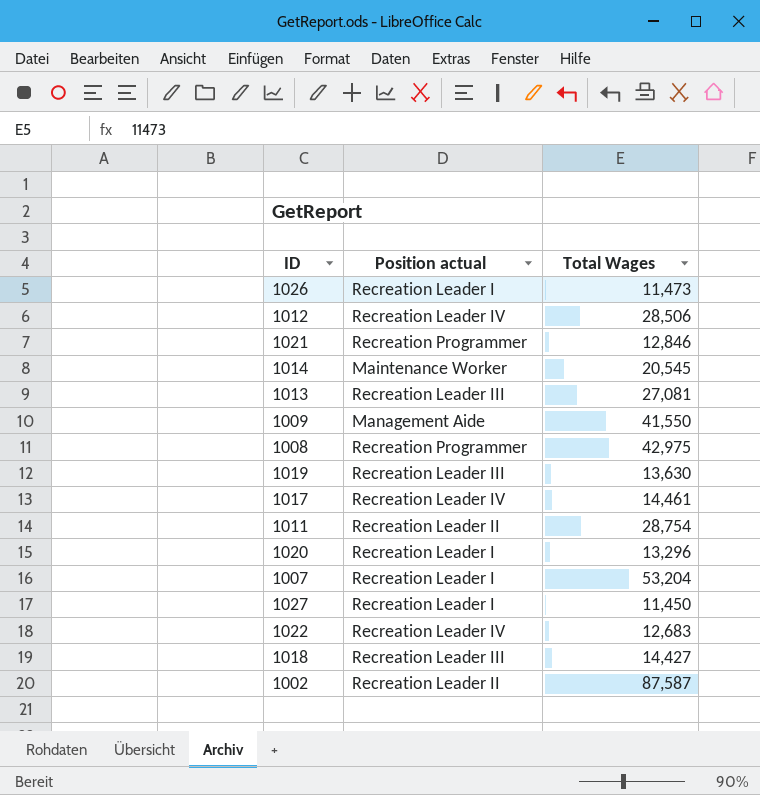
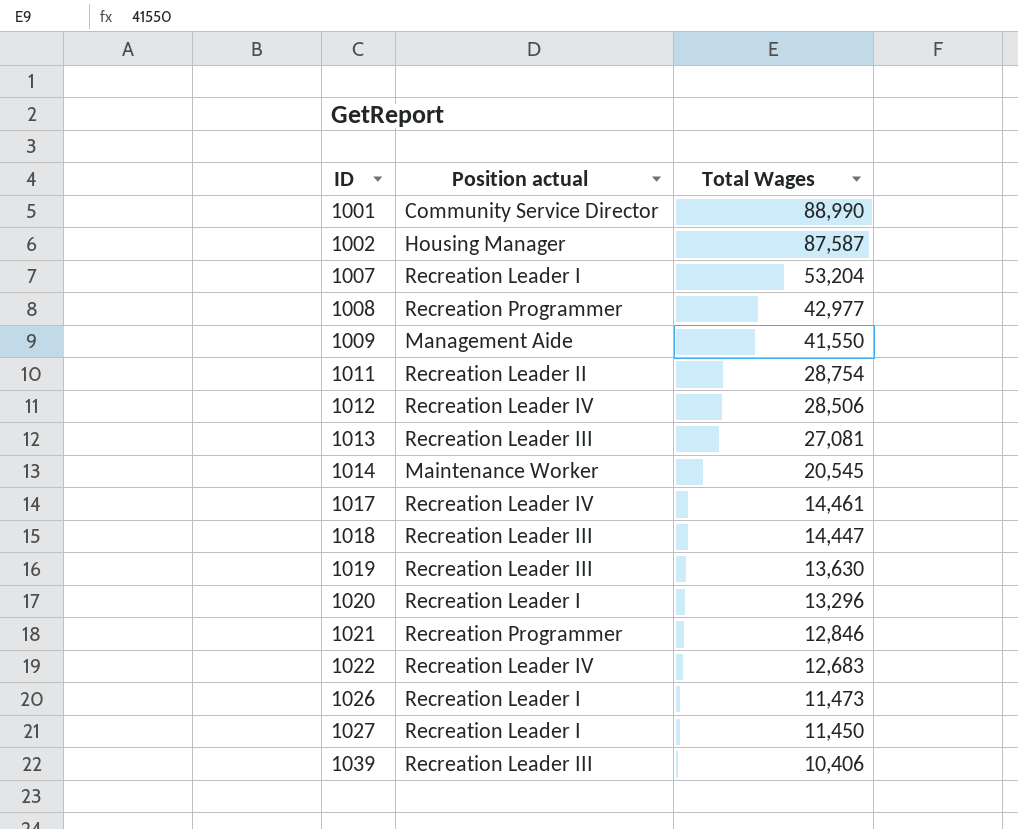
row order: none -> ID ascending
row 1001: none -> Community Service Director | 88,990
1002 | Position actual: Recreation Leader II -> Housing Manager
1008 | Total Wages: 42,975 -> 42,977
1018 | Total Wages: 14,427 -> 14,447
row 1039: none -> Recreation Leader III | 10,406

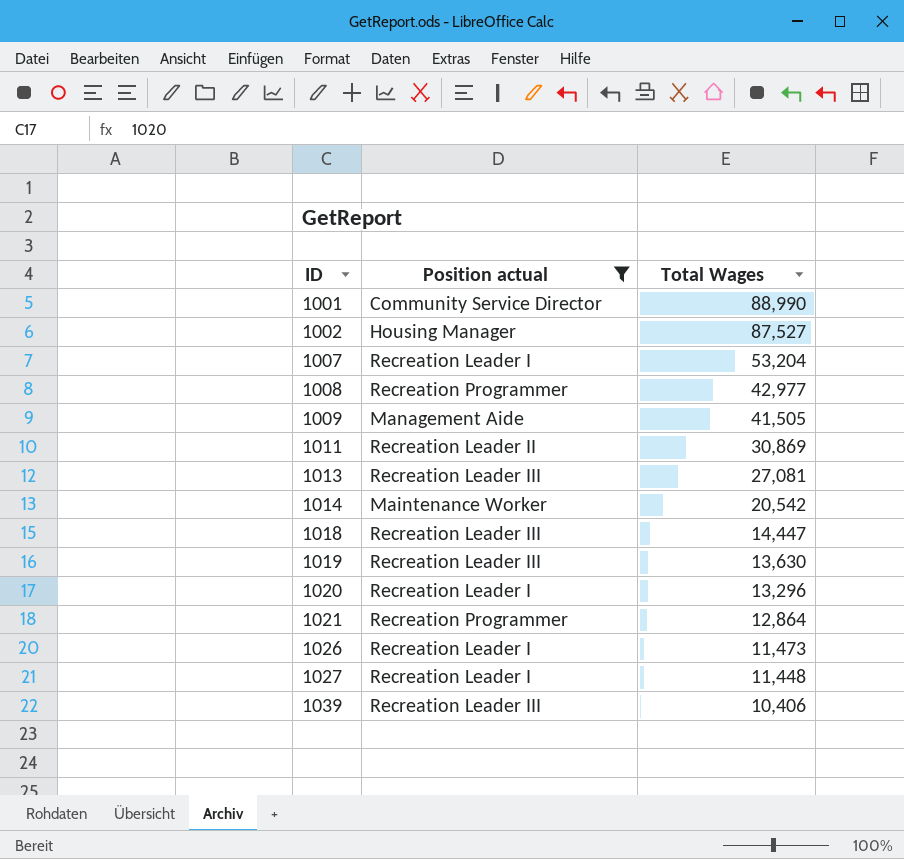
filter: none -> Position actual != Recreation Leader IV
1002 | Total Wages: 87,587 -> 87,527
1009 | Total Wages: 41,550 -> 41,505
1011 | Total Wages: 28,754 -> 30,869
1014 | Total Wages: 20,545 -> 20,542
1021 | Total Wages: 12,846 -> 12,864
1027 | Total Wages: 11,450 -> 11,448

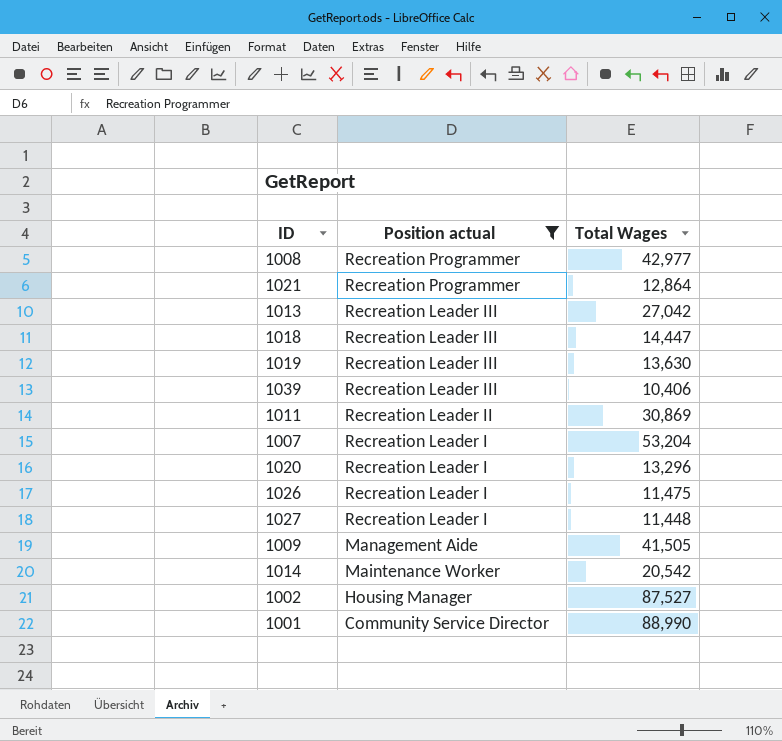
row order: ID ascending -> Position actual descending
1013 | Total Wages: 27,081 -> 27,042
1026 | Total Wages: 11,473 -> 11,475

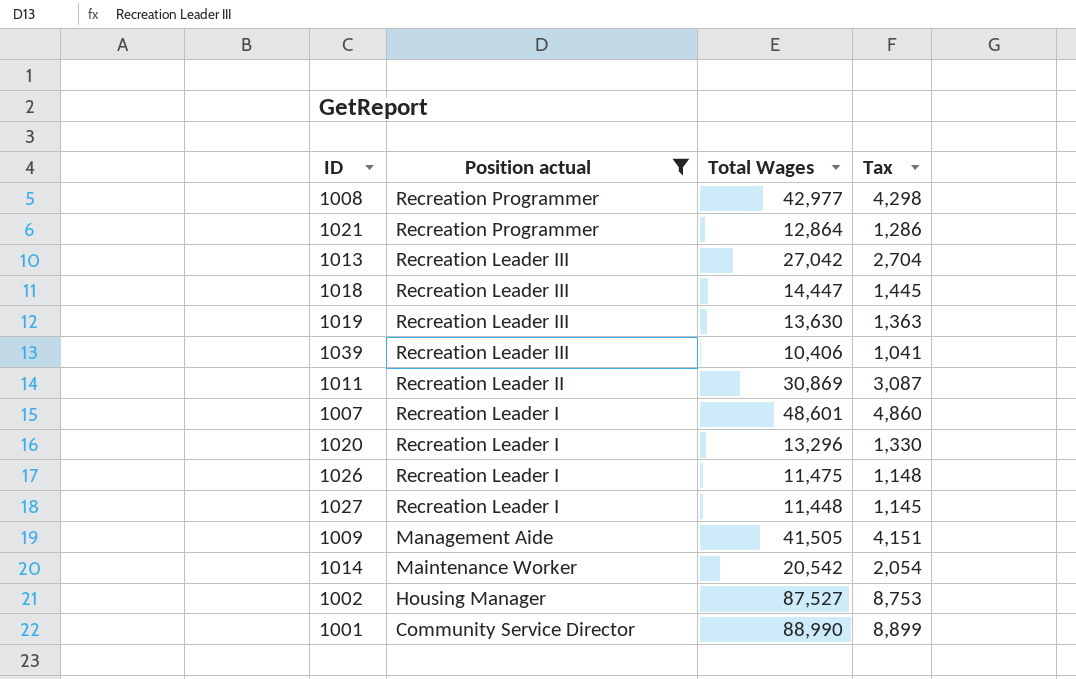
column Tax | formula: none -> [Total Wages] * 0.1
1007 | Total Wages: 53,204 -> 48,601

